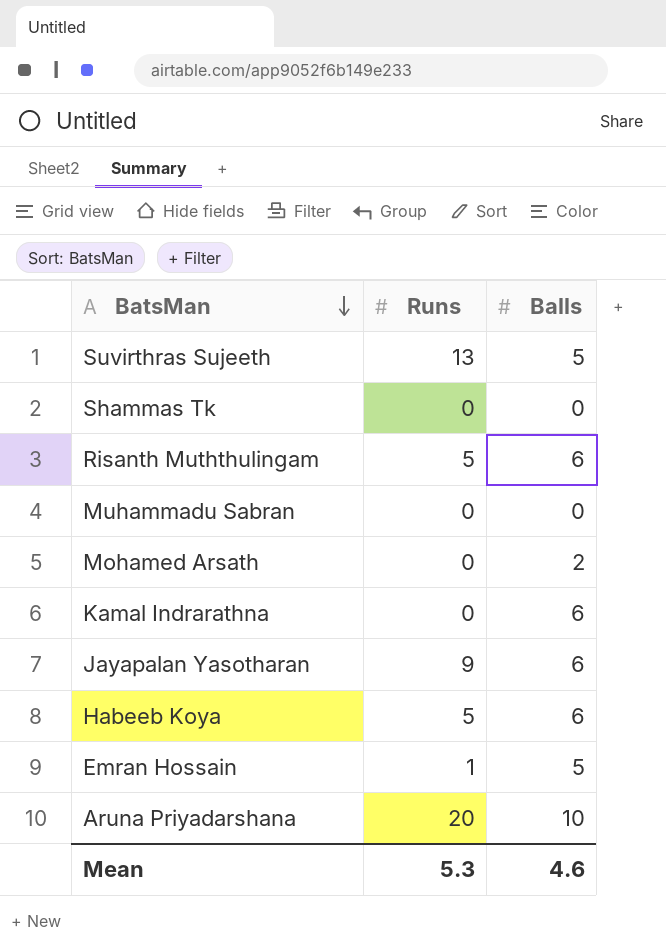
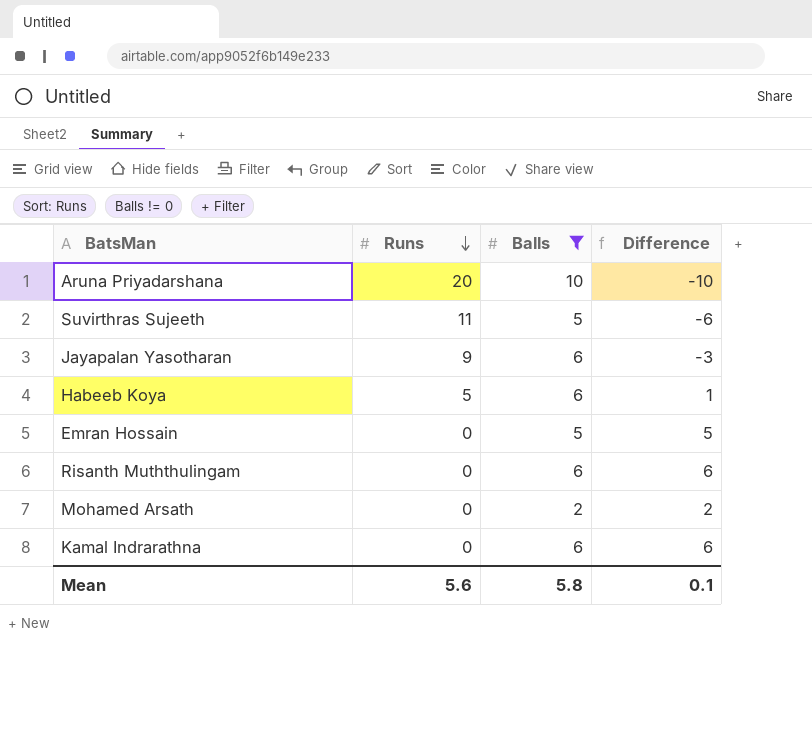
filter: none -> Balls != 0
row order: BatsMan descending -> Runs descending
column Difference | formula: none -> [Balls] - [Runs]
Suvirthras Sujeeth | Runs: 13 -> 11
Emran Hossain | Runs: 1 -> 0
Risanth Muththulingam | Runs: 5 -> 0
Mean | Runs: 5.3 -> 5.6
Mean | Balls: 4.6 -> 5.8

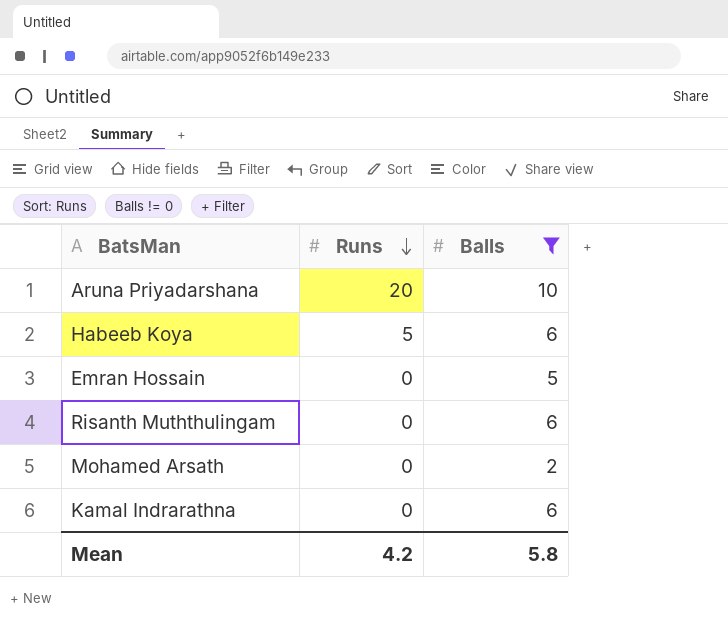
column Difference | formula: [Balls] - [Runs] -> none
row Suvirthras Sujeeth: 11 | 5 | -6 -> none
row Jayapalan Yasotharan: 9 | 6 | -3 -> none
Mean | Runs: 5.6 -> 4.2

